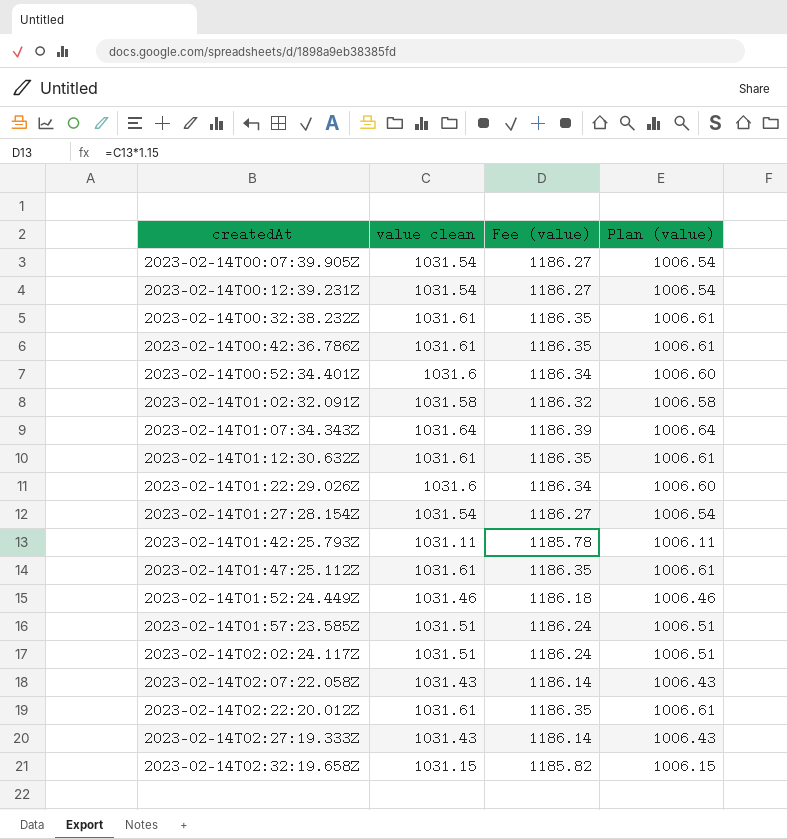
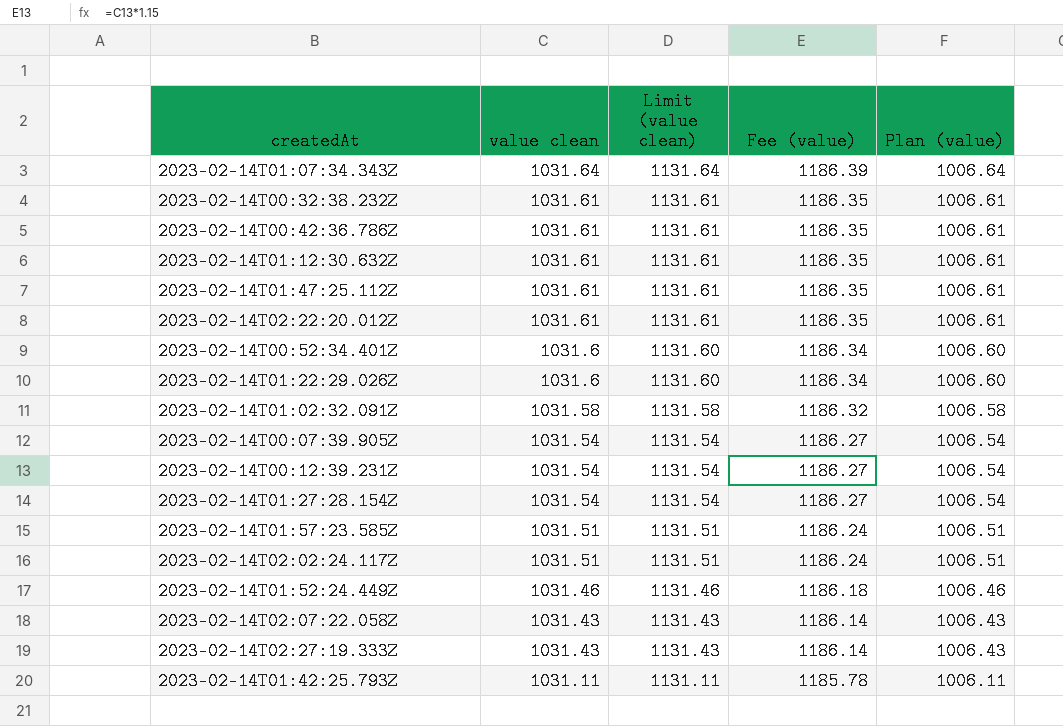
row order: createdAt ascending -> value clean descending
column Limit (value clean) | formula: none -> [value clean] + 100
row 2023-02-14T02:32:19.658Z: 1031.15 | 1185.82 | 1006.15 -> none

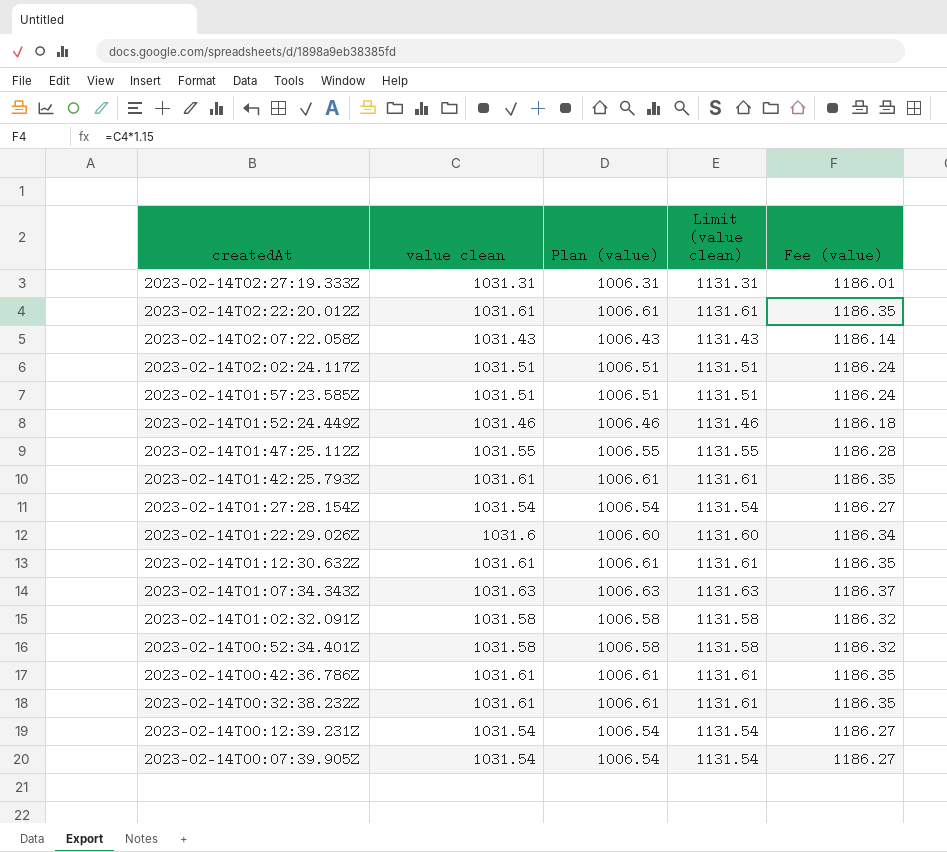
row order: value clean descending -> createdAt descending
column Plan (value) | position: 5 -> 3
2023-02-14T02:27:19.333Z | value clean: 1031.43 -> 1031.31
2023-02-14T02:27:19.333Z | Plan (value): 1006.43 -> 1006.31
2023-02-14T02:27:19.333Z | Limit (value clean): 1131.43 -> 1131.31
2023-02-14T02:27:19.333Z | Fee (value): 1186.14 -> 1186.01
2023-02-14T01:47:25.112Z | value clean: 1031.61 -> 1031.55
2023-02-14T01:47:25.112Z | Plan (value): 1006.61 -> 1006.55
2023-02-14T01:47:25.112Z | Limit (value clean): 1131.61 -> 1131.55
2023-02-14T01:47:25.112Z | Fee (value): 1186.35 -> 1186.28
2023-02-14T01:42:25.793Z | value clean: 1031.11 -> 1031.61
2023-02-14T01:42:25.793Z | Plan (value): 1006.11 -> 1006.61
2023-02-14T01:42:25.793Z | Limit (value clean): 1131.11 -> 1131.61
2023-02-14T01:42:25.793Z | Fee (value): 1185.78 -> 1186.35
2023-02-14T01:07:34.343Z | value clean: 1031.64 -> 1031.63
2023-02-14T01:07:34.343Z | Plan (value): 1006.64 -> 1006.63
2023-02-14T01:07:34.343Z | Limit (value clean): 1131.64 -> 1131.63
2023-02-14T01:07:34.343Z | Fee (value): 1186.39 -> 1186.37
2023-02-14T00:52:34.401Z | value clean: 1031.6 -> 1031.58
2023-02-14T00:52:34.401Z | Plan (value): 1006.60 -> 1006.58
2023-02-14T00:52:34.401Z | Limit (value clean): 1131.60 -> 1131.58
2023-02-14T00:52:34.401Z | Fee (value): 1186.34 -> 1186.32

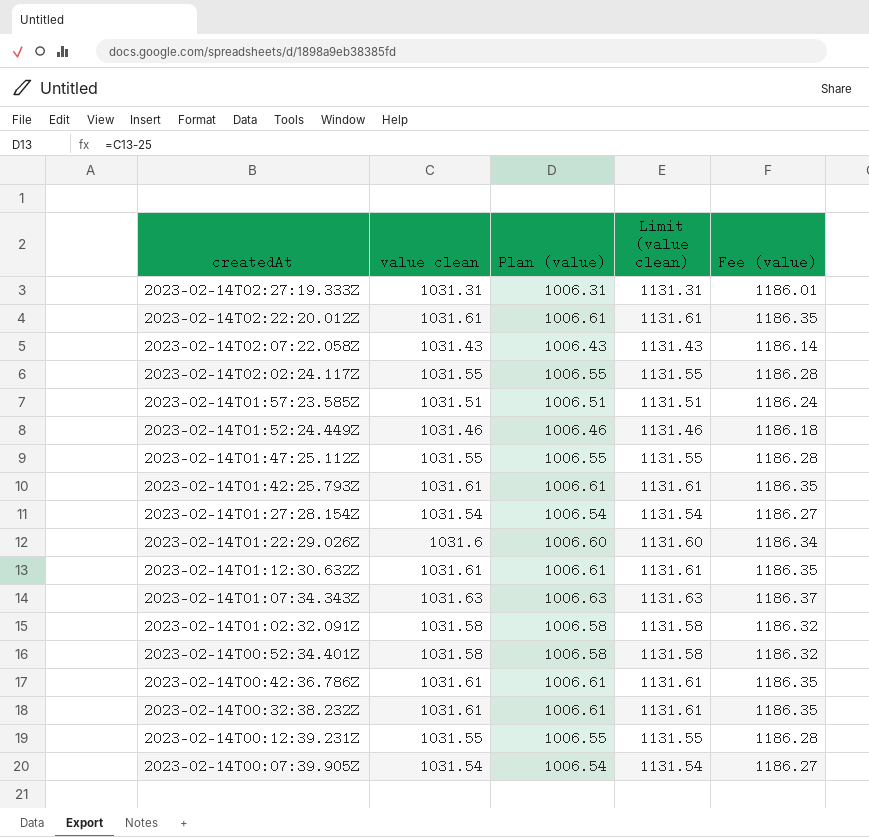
2023-02-14T02:02:24.117Z | value clean: 1031.51 -> 1031.55
2023-02-14T02:02:24.117Z | Plan (value): 1006.51 -> 1006.55
2023-02-14T02:02:24.117Z | Limit (value clean): 1131.51 -> 1131.55
2023-02-14T02:02:24.117Z | Fee (value): 1186.24 -> 1186.28
2023-02-14T00:12:39.231Z | value clean: 1031.54 -> 1031.55
2023-02-14T00:12:39.231Z | Plan (value): 1006.54 -> 1006.55
2023-02-14T00:12:39.231Z | Limit (value clean): 1131.54 -> 1131.55
2023-02-14T00:12:39.231Z | Fee (value): 1186.27 -> 1186.28

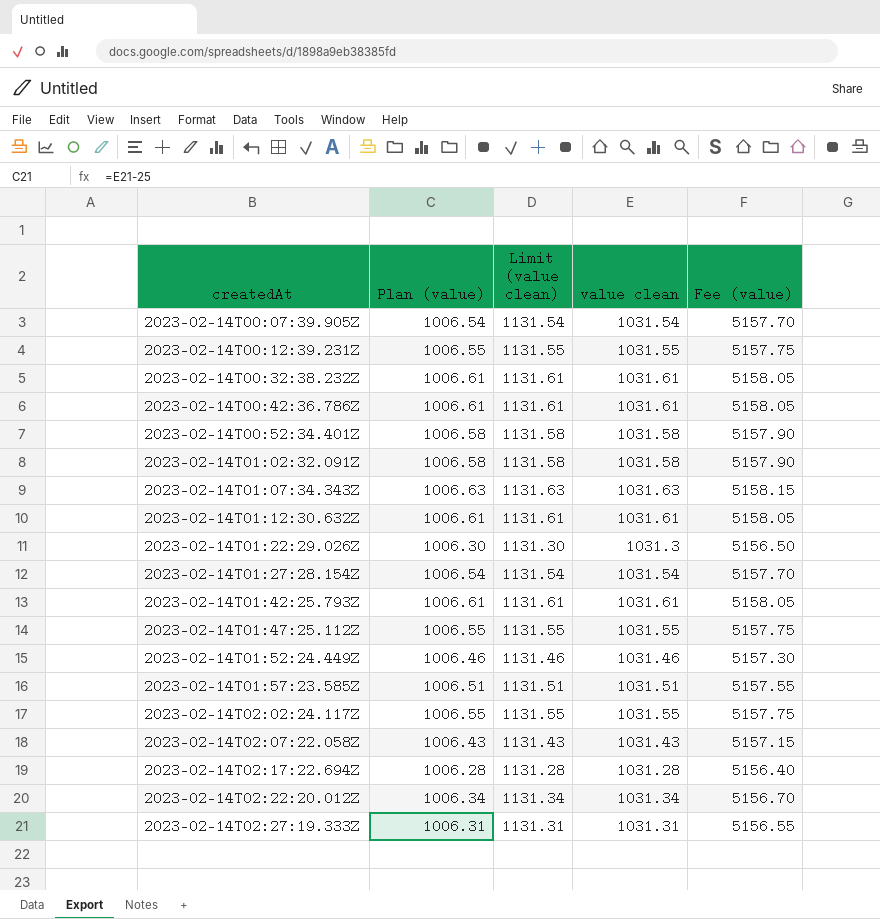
row order: createdAt descending -> createdAt ascending
column value clean | position: 2 -> 4
column Fee (value) | formula: [value clean] * 1.15 -> [value clean] * 5
2023-02-14T01:22:29.026Z | Plan (value): 1006.60 -> 1006.30
2023-02-14T01:22:29.026Z | Limit (value clean): 1131.60 -> 1131.30
2023-02-14T01:22:29.026Z | value clean: 1031.6 -> 1031.3
row 2023-02-14T02:17:22.694Z: none -> 1006.28 | 1131.28 | 1031.28 | 5156.40
2023-02-14T02:22:20.012Z | Plan (value): 1006.61 -> 1006.34
2023-02-14T02:22:20.012Z | Limit (value clean): 1131.61 -> 1131.34
2023-02-14T02:22:20.012Z | value clean: 1031.61 -> 1031.34

